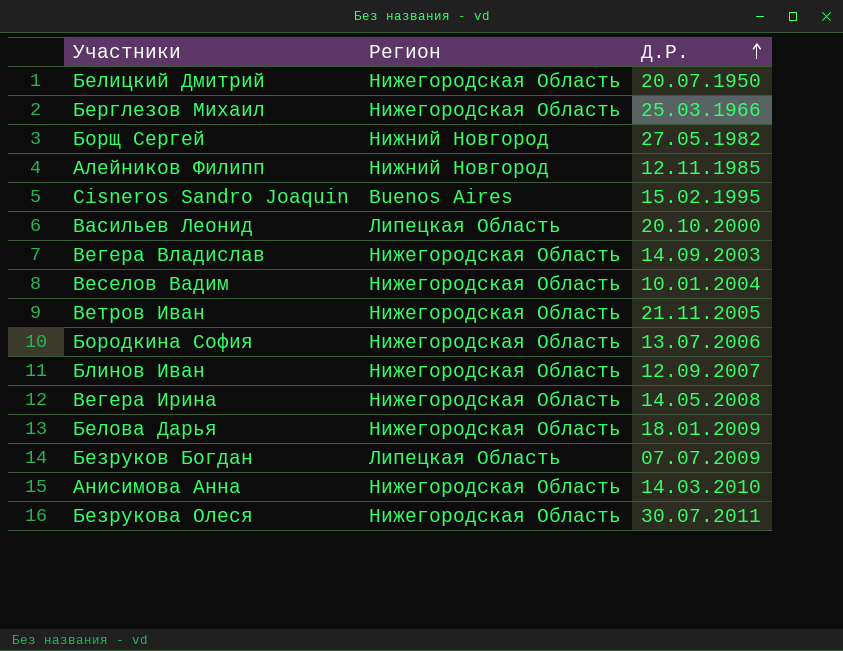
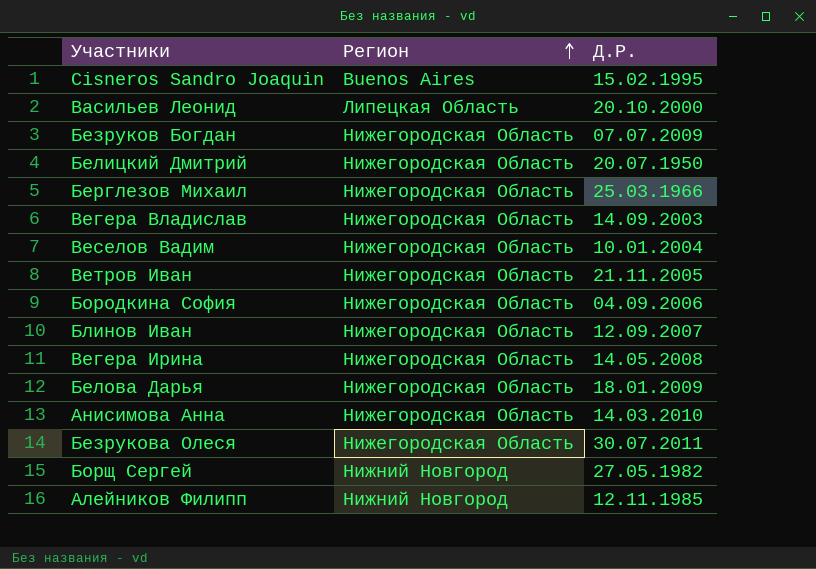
row order: Д.Р. ascending -> Регион ascending
Безруков Богдан | Регион: Липецкая Область -> Нижегородская Область
Бородкина София | Д.Р.: 13.07.2006 -> 04.09.2006

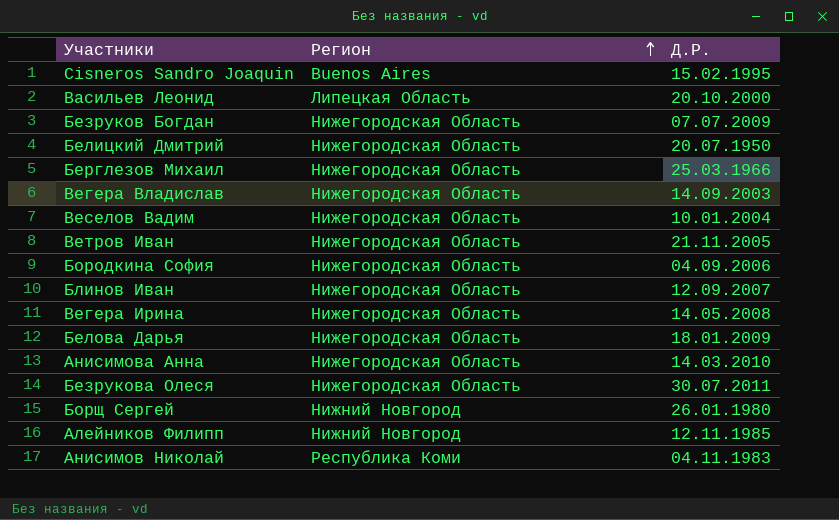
Борщ Сергей | Д.Р.: 27.05.1982 -> 26.01.1980
row Анисимов Николай: none -> Республика Коми | 04.11.1983

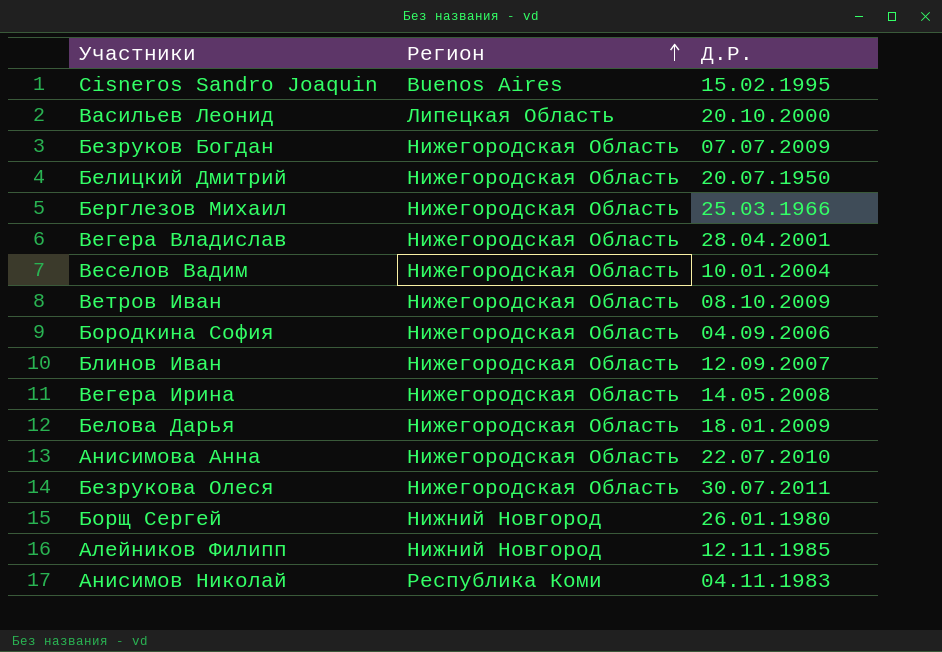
Вегера Владислав | Д.Р.: 14.09.2003 -> 28.04.2001
Ветров Иван | Д.Р.: 21.11.2005 -> 08.10.2009
Анисимова Анна | Д.Р.: 14.03.2010 -> 22.07.2010

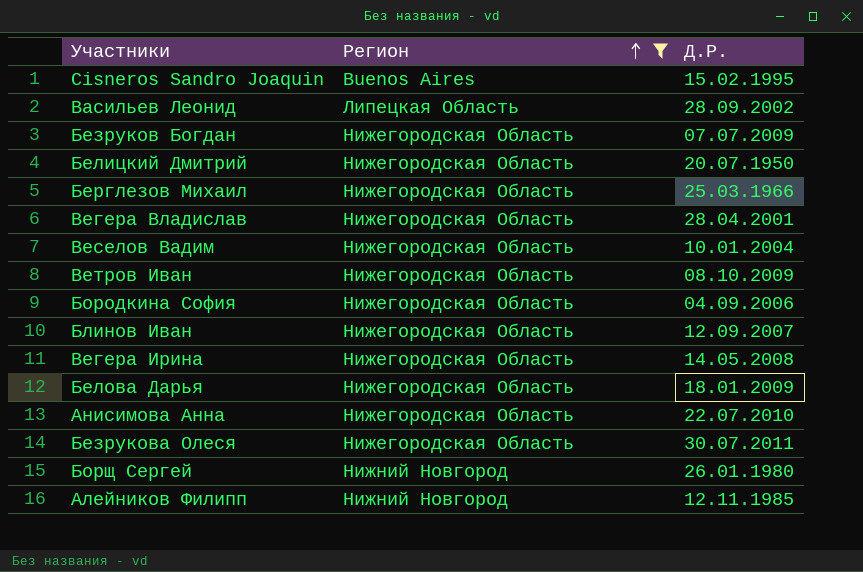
filter: none -> Регион != Республика Коми
Васильев Леонид | Д.Р.: 20.10.2000 -> 28.09.2002

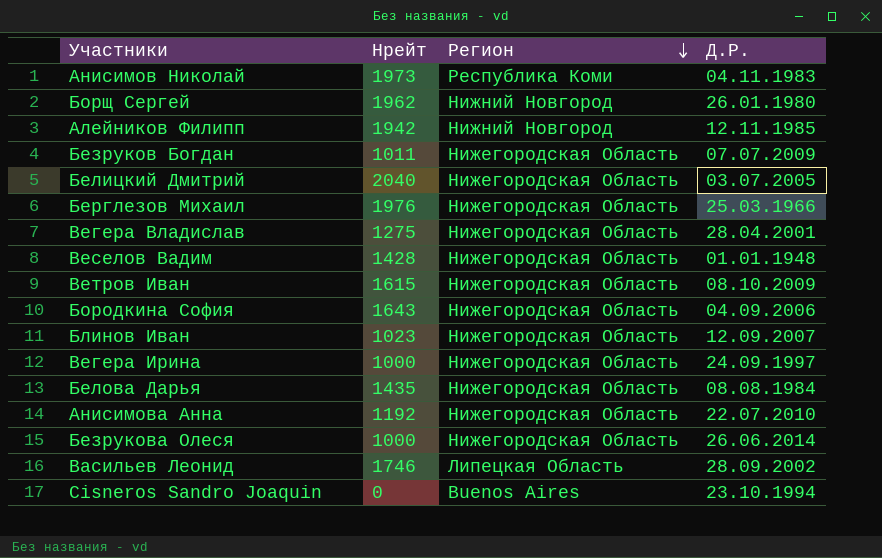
filter: Регион != Республика Коми -> none
row order: Регион ascending -> Регион descending
column Нрейт | position: none -> 2
Белицкий Дмитрий | Д.Р.: 20.07.1950 -> 03.07.2005
Веселов Вадим | Д.Р.: 10.01.2004 -> 01.01.1948
Вегера Ирина | Д.Р.: 14.05.2008 -> 24.09.1997
Белова Дарья | Д.Р.: 18.01.2009 -> 08.08.1984
Безрукова Олеся | Д.Р.: 30.07.2011 -> 26.06.2014
Cisneros Sandro Joaquin | Д.Р.: 15.02.1995 -> 23.10.1994

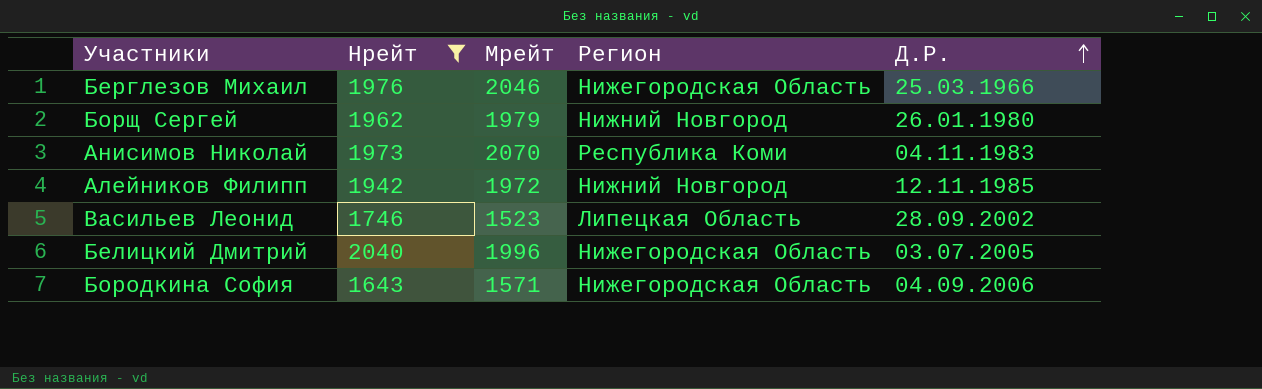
filter: none -> Нрейт >= 1643
row order: Регион descending -> Д.Р. ascending
column Мрейт | position: none -> 3

